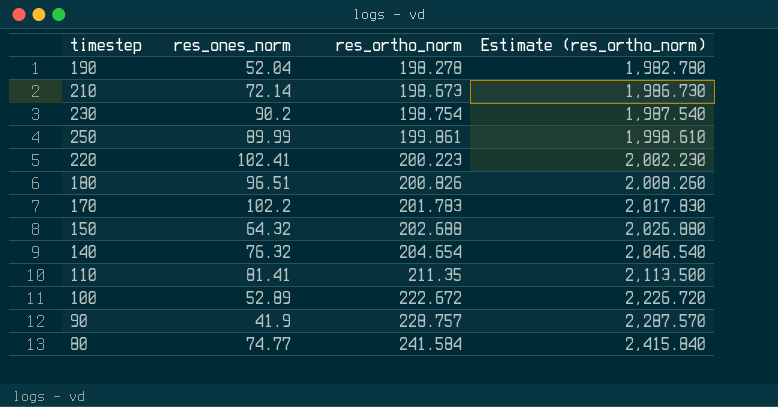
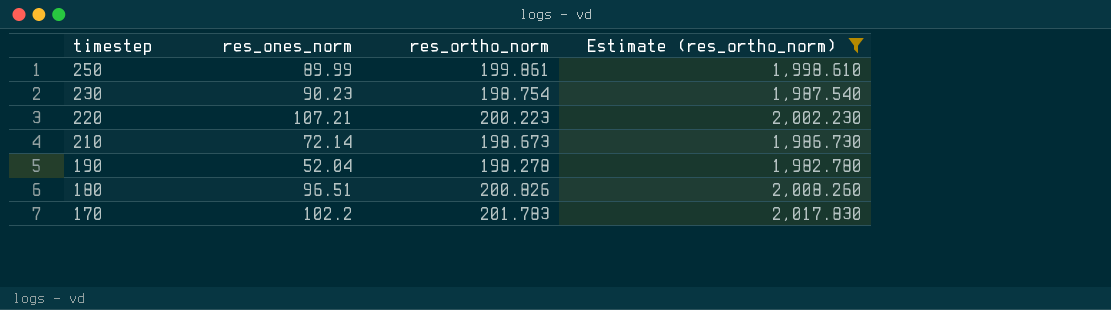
filter: none -> Estimate (res_ortho_norm) <= 2,017.830
row order: res_ortho_norm ascending -> timestep descending
230 | res_ones_norm: 90.2 -> 90.23
220 | res_ones_norm: 102.41 -> 107.21

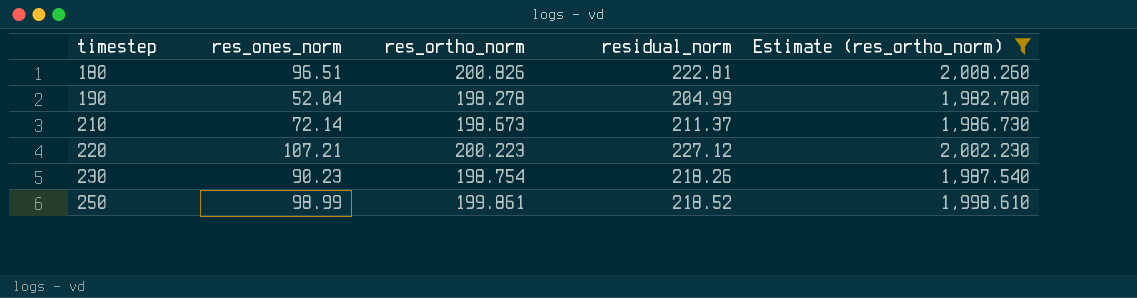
row order: timestep descending -> timestep ascending
column residual_norm | position: none -> 4
row 170: 102.2 | 201.783 | 2,017.830 -> none
250 | res_ones_norm: 89.99 -> 98.99

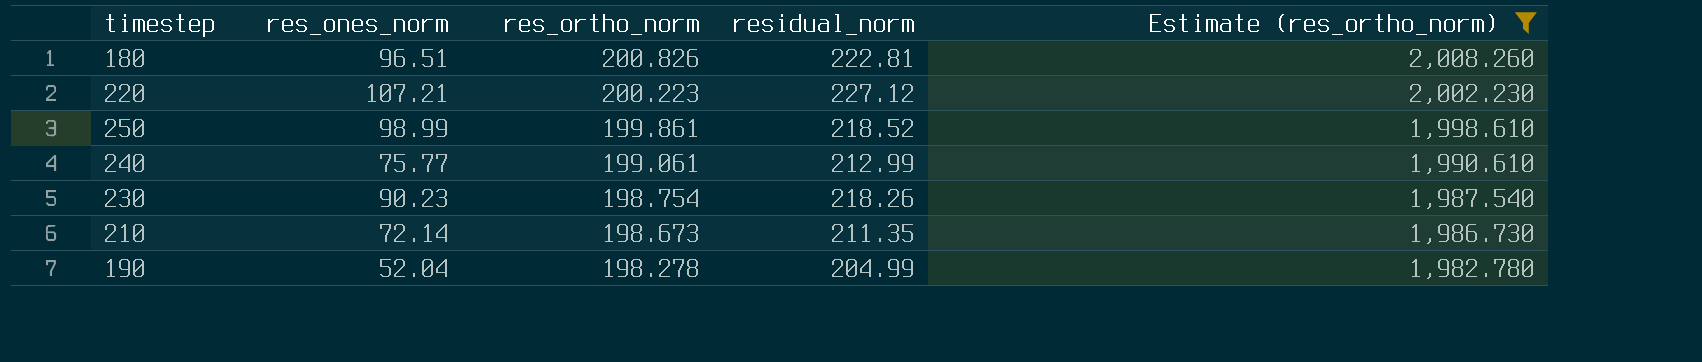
row order: timestep ascending -> res_ortho_norm descending
row 240: none -> 75.77 | 199.061 | 212.99 | 1,990.610
210 | residual_norm: 211.37 -> 211.35

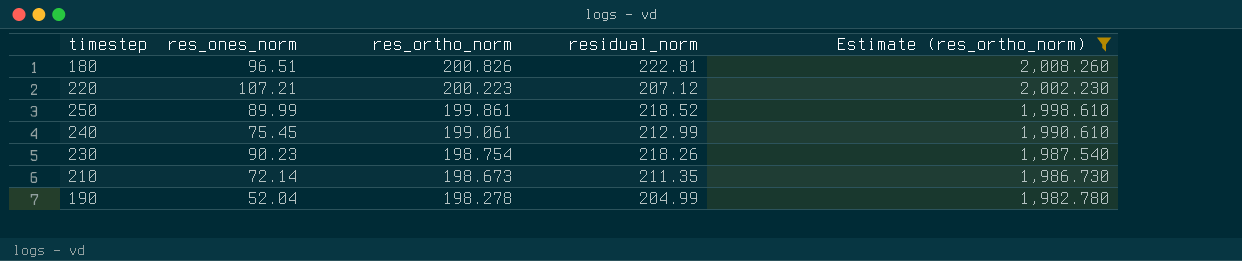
220 | residual_norm: 227.12 -> 207.12
250 | res_ones_norm: 98.99 -> 89.99
240 | res_ones_norm: 75.77 -> 75.45

